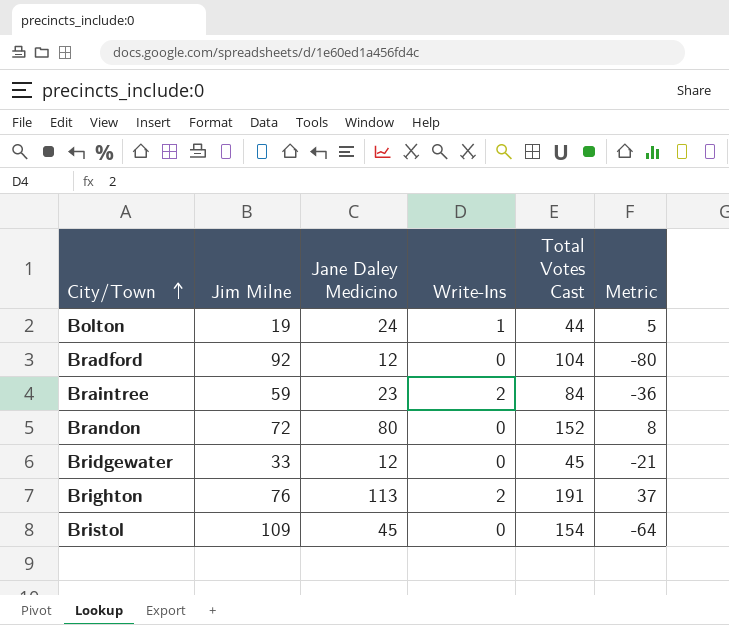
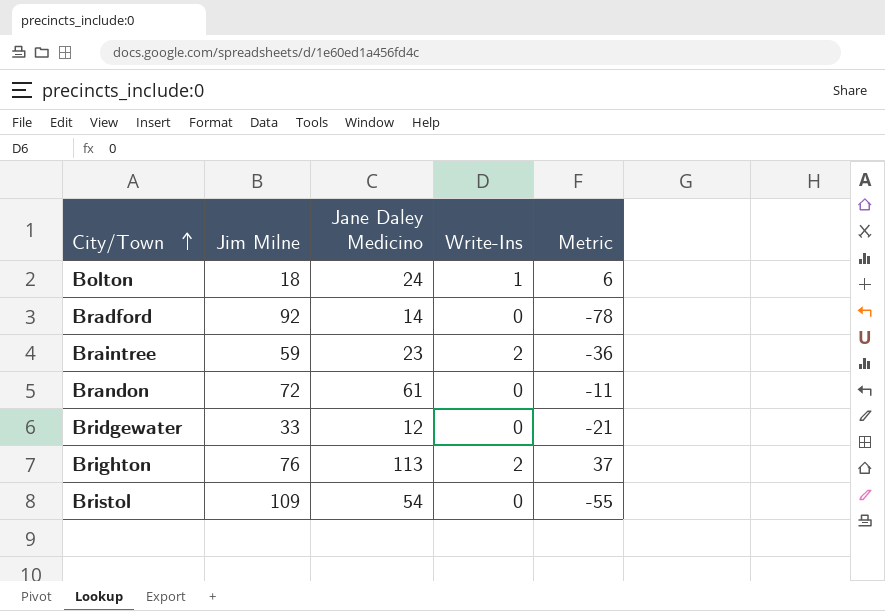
column Total Votes Cast | formula: [Jim Milne] + [Jane Daley Medicino] + [Write-Ins] -> none
Bolton | Jim Milne: 19 -> 18
Bolton | Metric: 5 -> 6
Bradford | Jane Daley Medicino: 12 -> 14
Bradford | Metric: -80 -> -78
Brandon | Jane Daley Medicino: 80 -> 61
Brandon | Metric: 8 -> -11
Bristol | Jane Daley Medicino: 45 -> 54
Bristol | Metric: -64 -> -55

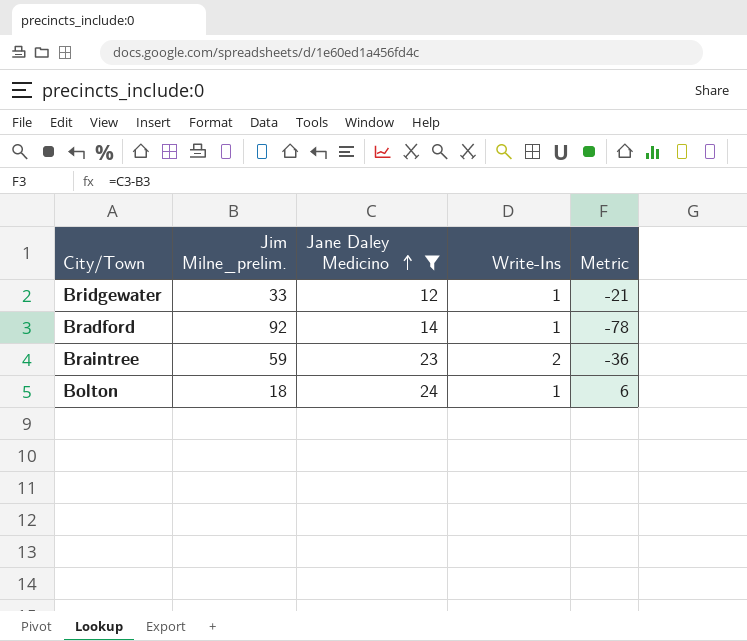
filter: none -> Jane Daley Medicino <= 24
row order: City/Town ascending -> Jane Daley Medicino ascending
column name: Jim Milne -> Jim Milne_prelim.
Bridgewater | Write-Ins: 0 -> 1
Bradford | Write-Ins: 0 -> 1

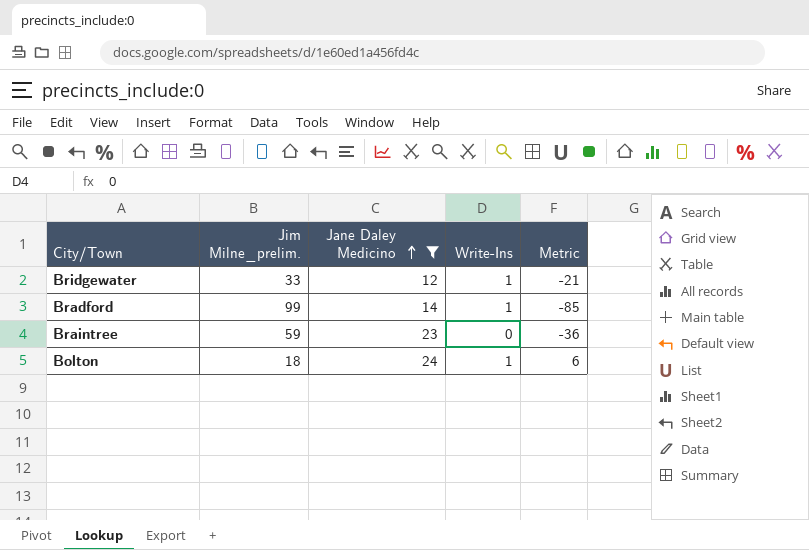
Bradford | Jim Milne_prelim.: 92 -> 99
Bradford | Metric: -78 -> -85
Braintree | Write-Ins: 2 -> 0

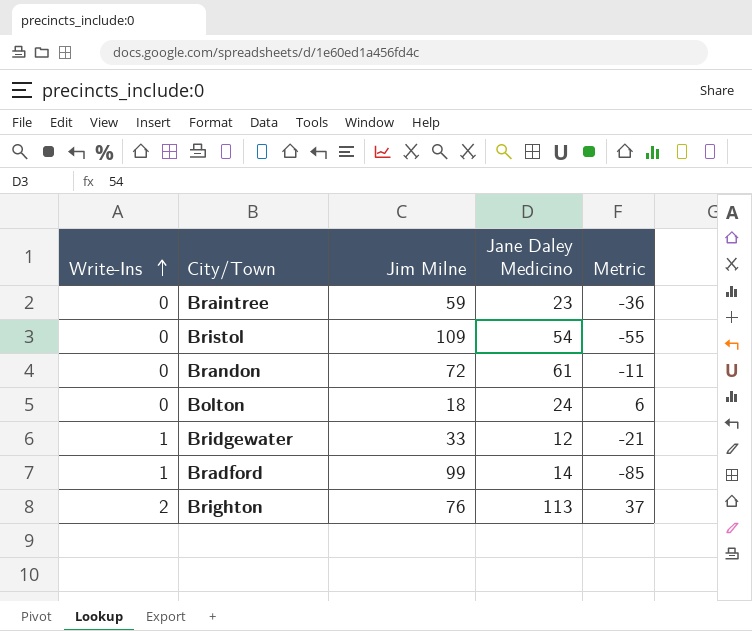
filter: Jane Daley Medicino <= 24 -> none
row order: Jane Daley Medicino ascending -> Write-Ins ascending
column Write-Ins | position: 4 -> 1
column name: Jim Milne_prelim. -> Jim Milne
Bolton | Write-Ins: 1 -> 0

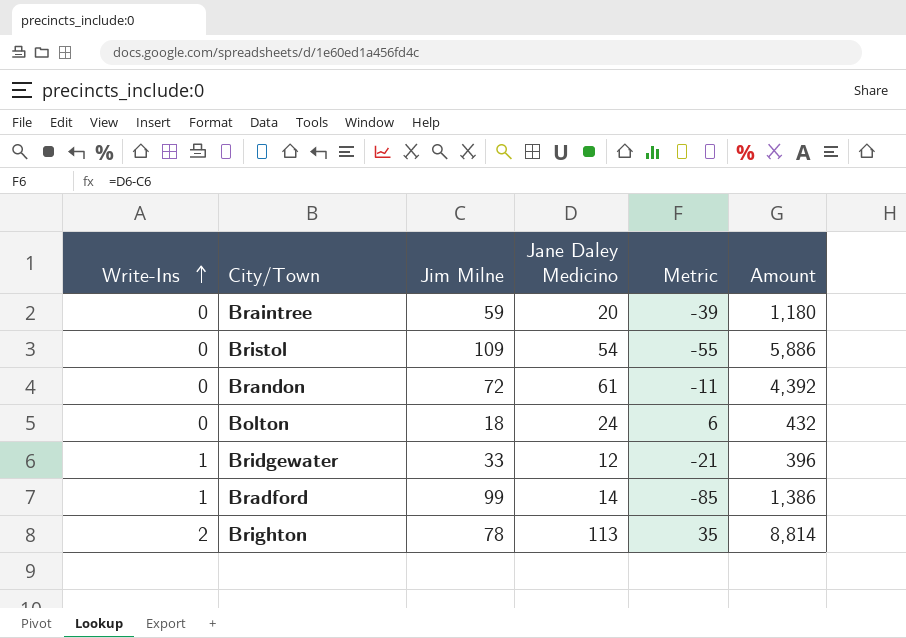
column Amount | formula: none -> [Jim Milne] * [Jane Daley Medicino]
Braintree | Jane Daley Medicino: 23 -> 20
Braintree | Metric: -36 -> -39
Brighton | Jim Milne: 76 -> 78
Brighton | Metric: 37 -> 35

